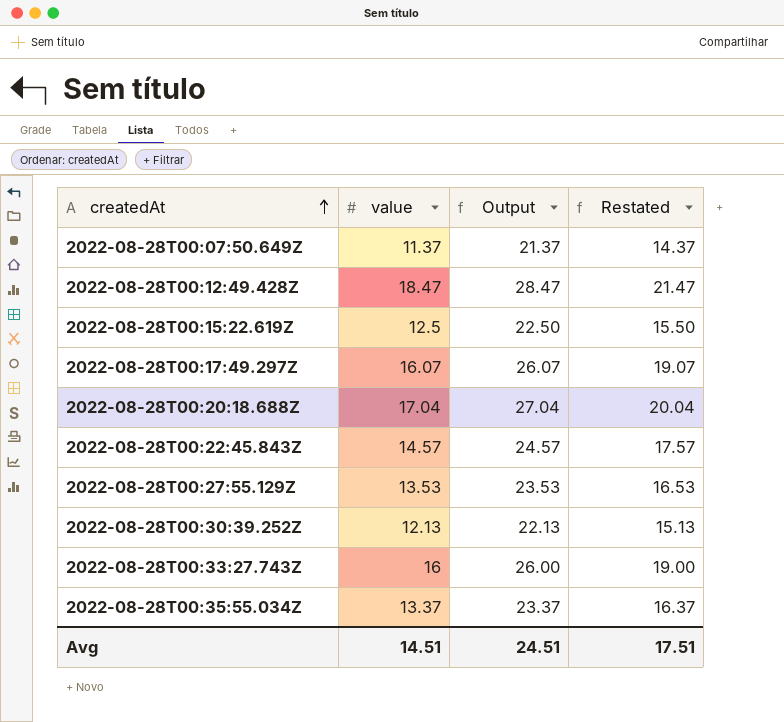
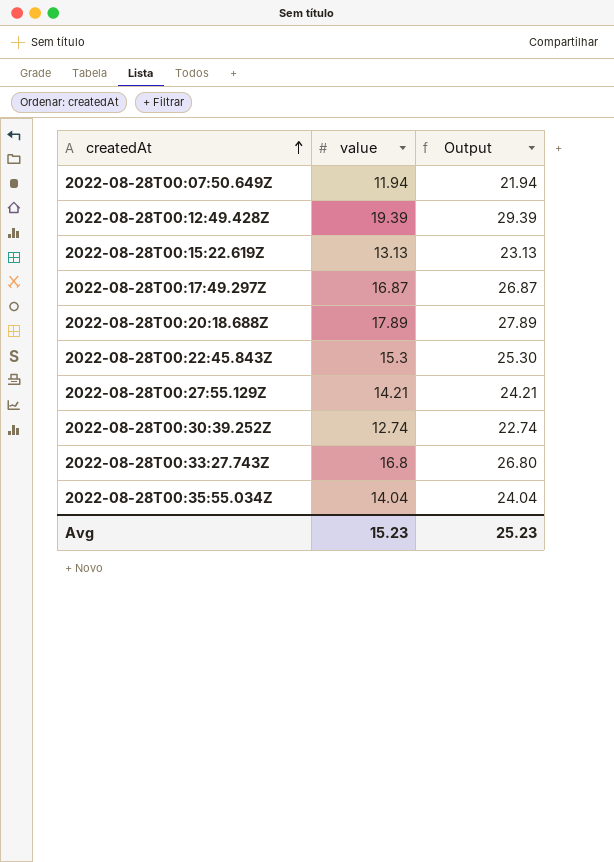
column Restated | formula: [value] + 3 -> none
2022-08-28T00:07:50.649Z | value: 11.37 -> 11.94
2022-08-28T00:07:50.649Z | Output: 21.37 -> 21.94
2022-08-28T00:12:49.428Z | value: 18.47 -> 19.39
2022-08-28T00:12:49.428Z | Output: 28.47 -> 29.39
2022-08-28T00:15:22.619Z | value: 12.5 -> 13.13
2022-08-28T00:15:22.619Z | Output: 22.50 -> 23.13
2022-08-28T00:17:49.297Z | value: 16.07 -> 16.87
2022-08-28T00:17:49.297Z | Output: 26.07 -> 26.87
2022-08-28T00:20:18.688Z | value: 17.04 -> 17.89
2022-08-28T00:20:18.688Z | Output: 27.04 -> 27.89
2022-08-28T00:22:45.843Z | value: 14.57 -> 15.3
2022-08-28T00:22:45.843Z | Output: 24.57 -> 25.30
2022-08-28T00:27:55.129Z | value: 13.53 -> 14.21
2022-08-28T00:27:55.129Z | Output: 23.53 -> 24.21
2022-08-28T00:30:39.252Z | value: 12.13 -> 12.74
2022-08-28T00:30:39.252Z | Output: 22.13 -> 22.74
2022-08-28T00:33:27.743Z | value: 16 -> 16.8
2022-08-28T00:33:27.743Z | Output: 26.00 -> 26.80
2022-08-28T00:35:55.034Z | value: 13.37 -> 14.04
2022-08-28T00:35:55.034Z | Output: 23.37 -> 24.04
Avg | value: 14.51 -> 15.23
Avg | Output: 24.51 -> 25.23

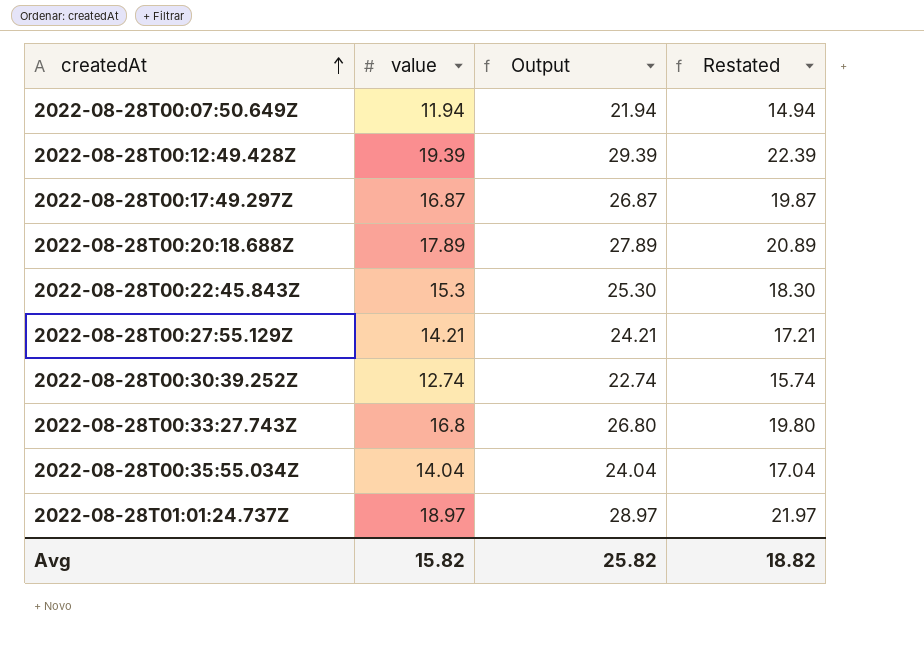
column Restated | formula: none -> [value] + 3
row 2022-08-28T00:15:22.619Z: 13.13 | 23.13 -> none
row 2022-08-28T01:01:24.737Z: none -> 18.97 | 28.97 | 21.97
Avg | value: 15.23 -> 15.82
Avg | Output: 25.23 -> 25.82

